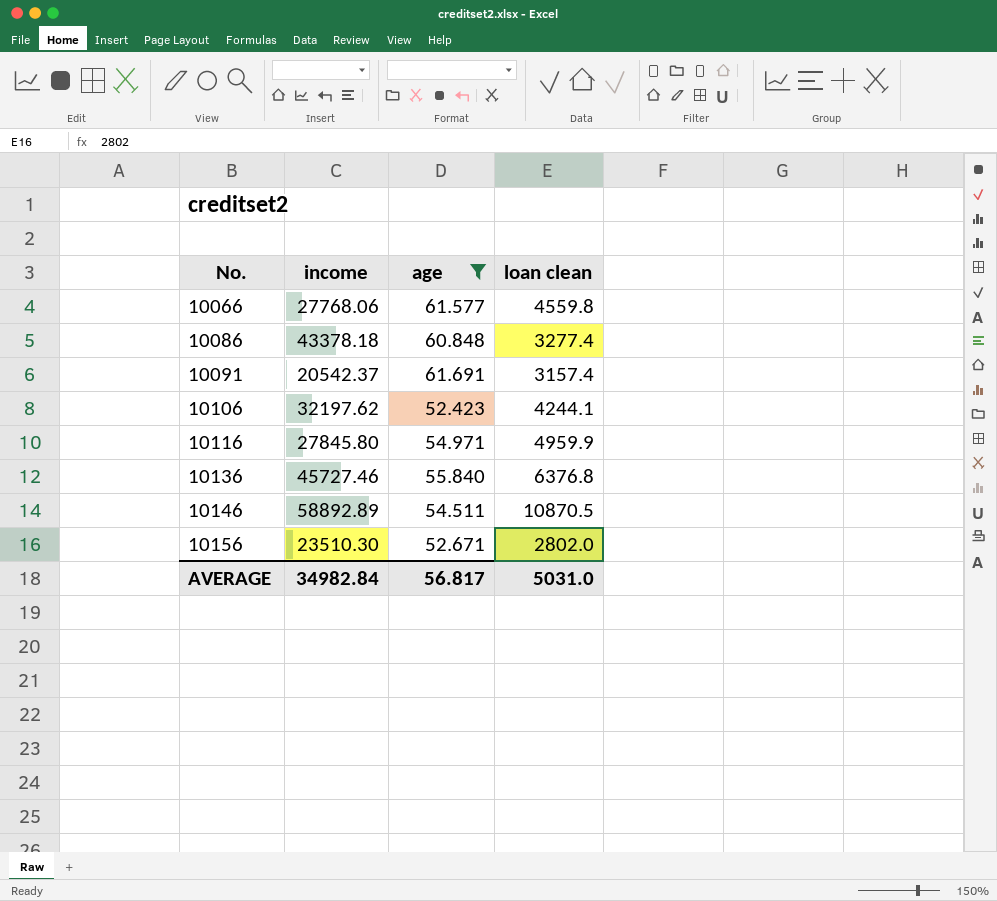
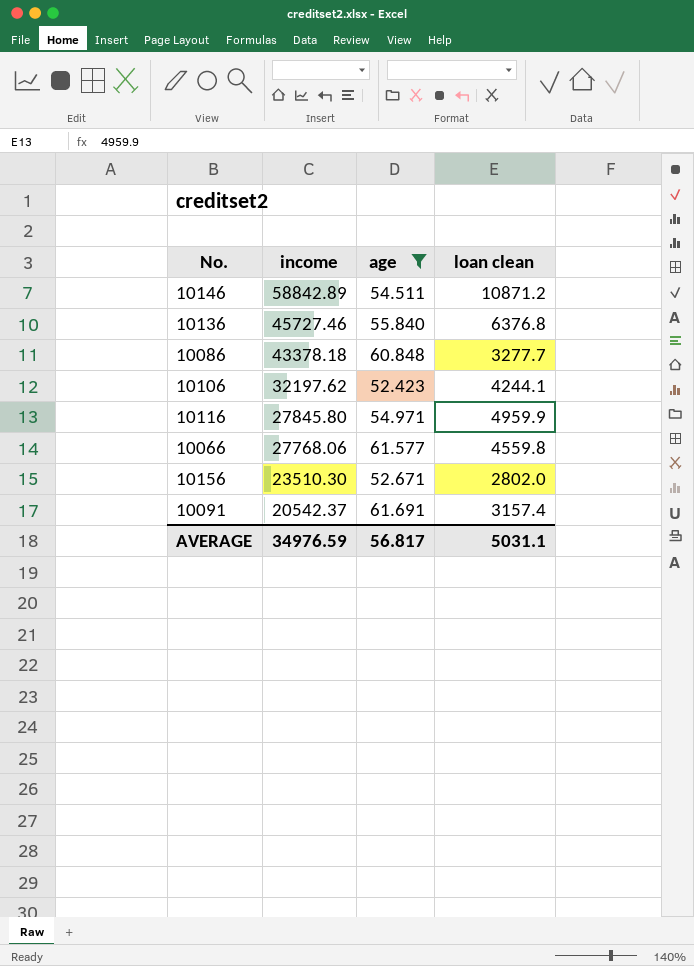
row order: No. ascending -> income descending
10146 | income: 58892.89 -> 58842.89
10146 | loan clean: 10870.5 -> 10871.2
10086 | loan clean: 3277.4 -> 3277.7
AVERAGE | income: 34982.84 -> 34976.59
AVERAGE | loan clean: 5031.0 -> 5031.1

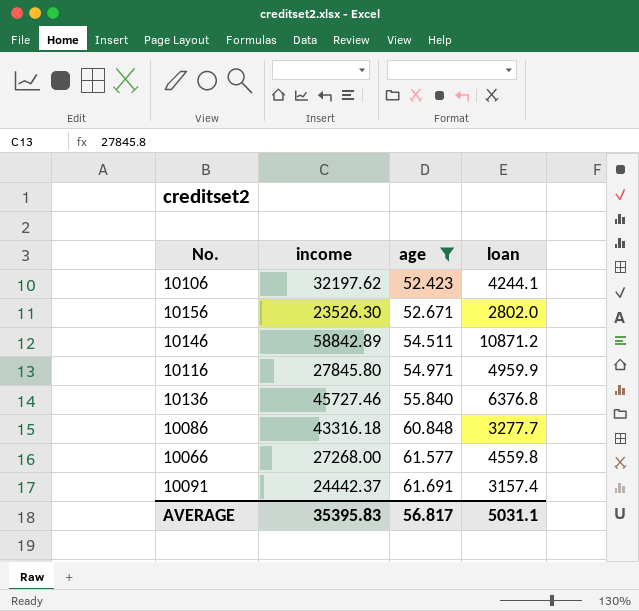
row order: income descending -> age ascending
column name: loan clean -> loan
10156 | income: 23510.30 -> 23526.30
10086 | income: 43378.18 -> 43316.18
10066 | income: 27768.06 -> 27268.00
10091 | income: 20542.37 -> 24442.37
AVERAGE | income: 34976.59 -> 35395.83

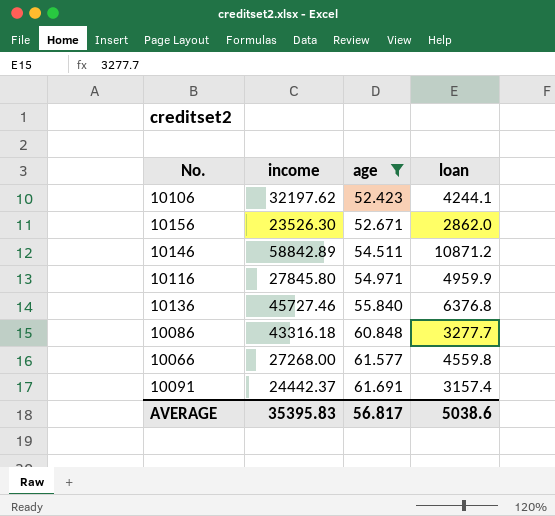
10156 | loan: 2802.0 -> 2862.0
AVERAGE | loan: 5031.1 -> 5038.6

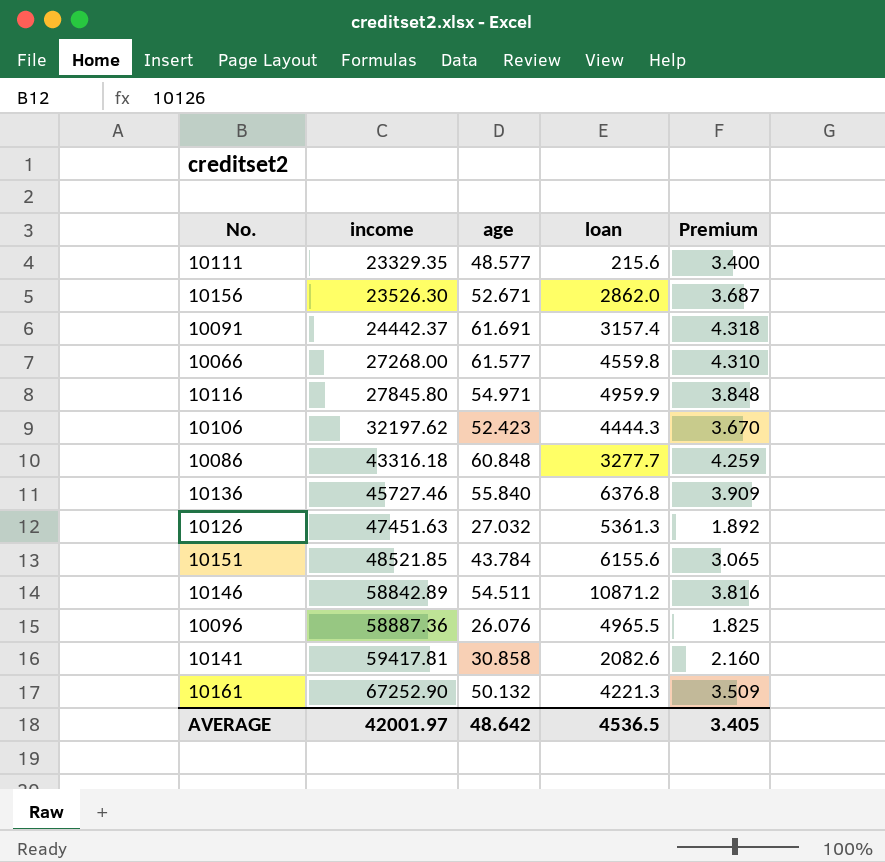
filter: age >= 52.423 -> none
row order: age ascending -> income ascending
column Premium | formula: none -> [age] * 0.07
10106 | loan: 4244.1 -> 4444.3
AVERAGE | income: 35395.83 -> 42001.97
AVERAGE | age: 56.817 -> 48.642
AVERAGE | loan: 5038.6 -> 4536.5

